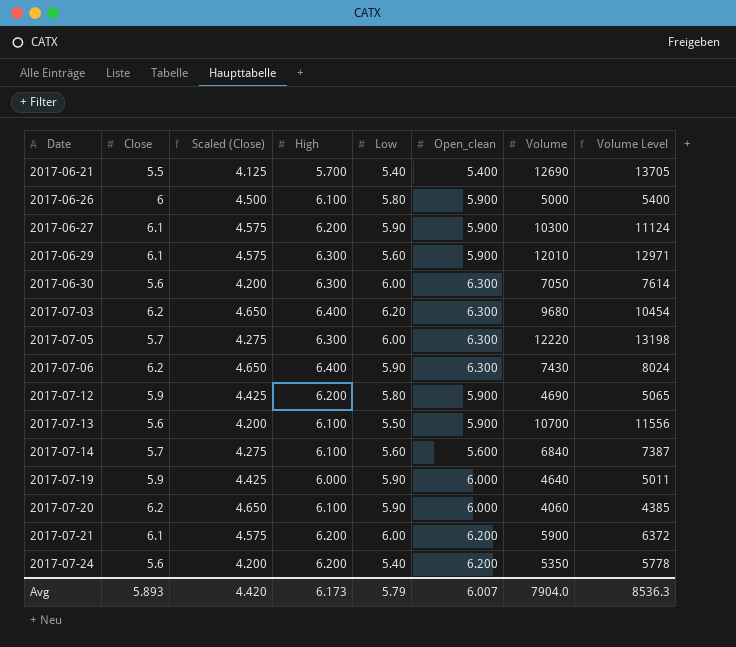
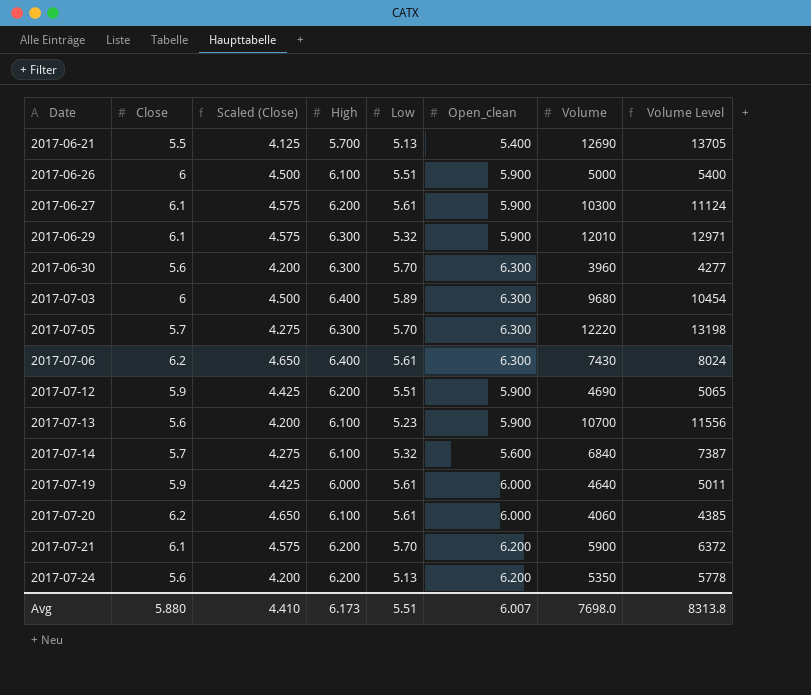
2017-06-21 | Low: 5.40 -> 5.13
2017-06-26 | Low: 5.80 -> 5.51
2017-06-27 | Low: 5.90 -> 5.61
2017-06-29 | Low: 5.60 -> 5.32
2017-06-30 | Low: 6.00 -> 5.70
2017-06-30 | Volume: 7050 -> 3960
2017-06-30 | Volume Level: 7614 -> 4277
2017-07-03 | Close: 6.2 -> 6
2017-07-03 | Scaled (Close): 4.650 -> 4.500
2017-07-03 | Low: 6.20 -> 5.89
2017-07-05 | Low: 6.00 -> 5.70
2017-07-06 | Low: 5.90 -> 5.61
2017-07-12 | Low: 5.80 -> 5.51
2017-07-13 | Low: 5.50 -> 5.23
2017-07-14 | Low: 5.60 -> 5.32
2017-07-19 | Low: 5.90 -> 5.61
2017-07-20 | Low: 5.90 -> 5.61
2017-07-21 | Low: 6.00 -> 5.70
2017-07-24 | Low: 5.40 -> 5.13
Avg | Close: 5.893 -> 5.880
Avg | Scaled (Close): 4.420 -> 4.410
Avg | Low: 5.79 -> 5.51
Avg | Volume: 7904.0 -> 7698.0
Avg | Volume Level: 8536.3 -> 8313.8

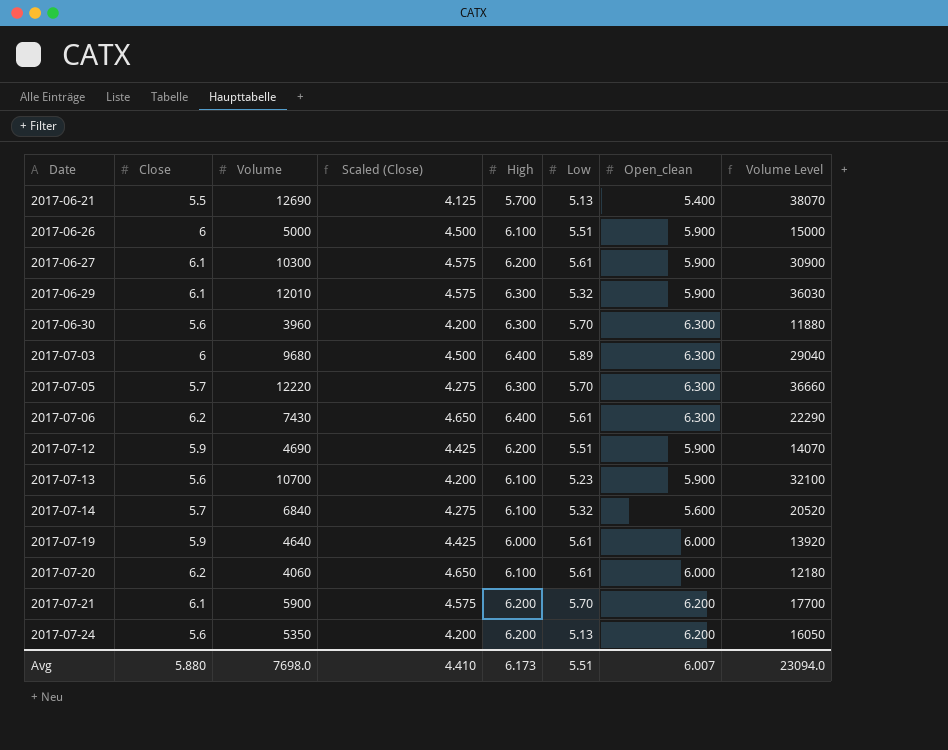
column Volume | position: 7 -> 3
column Volume Level | formula: [Volume] * 1.08 -> [Volume] * 3
Avg | Volume Level: 8313.8 -> 23094.0

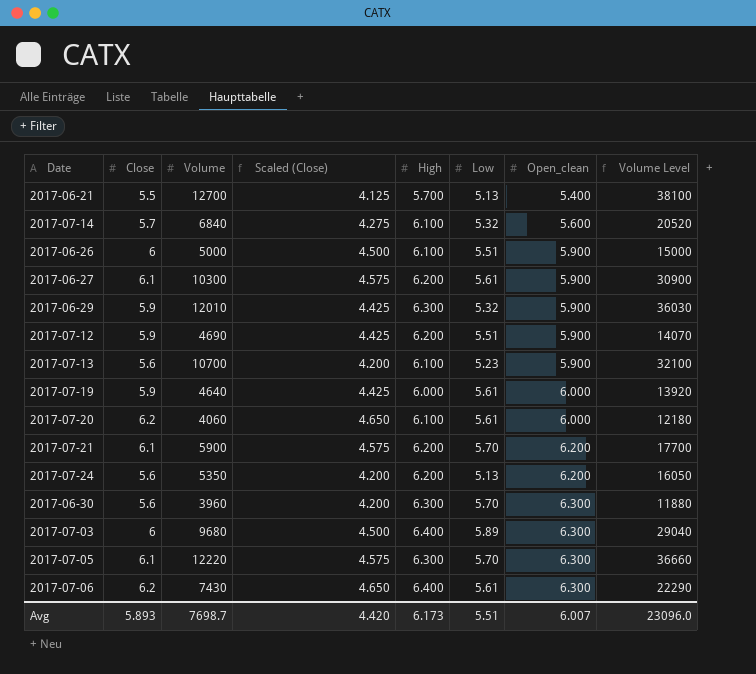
row order: Date ascending -> Open_clean ascending
2017-06-21 | Volume: 12690 -> 12700
2017-06-21 | Volume Level: 38070 -> 38100
2017-06-29 | Close: 6.1 -> 5.9
2017-06-29 | Scaled (Close): 4.575 -> 4.425
2017-07-05 | Close: 5.7 -> 6.1
2017-07-05 | Scaled (Close): 4.275 -> 4.575
Avg | Close: 5.880 -> 5.893
Avg | Volume: 7698.0 -> 7698.7
Avg | Scaled (Close): 4.410 -> 4.420
Avg | Volume Level: 23094.0 -> 23096.0

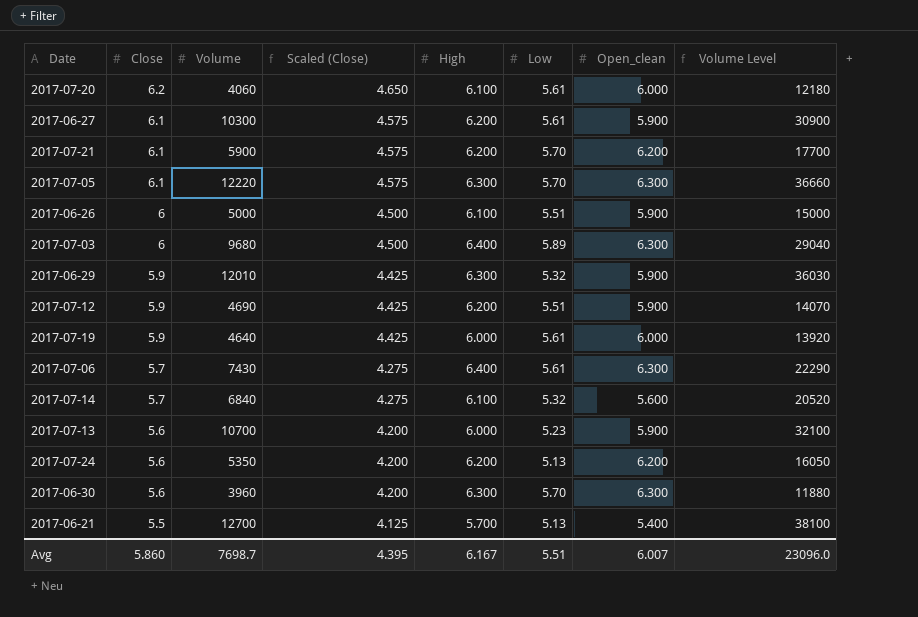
row order: Open_clean ascending -> Close descending
2017-07-06 | Close: 6.2 -> 5.7
2017-07-06 | Scaled (Close): 4.650 -> 4.275
2017-07-13 | High: 6.100 -> 6.000
Avg | Close: 5.893 -> 5.860
Avg | Scaled (Close): 4.420 -> 4.395
Avg | High: 6.173 -> 6.167

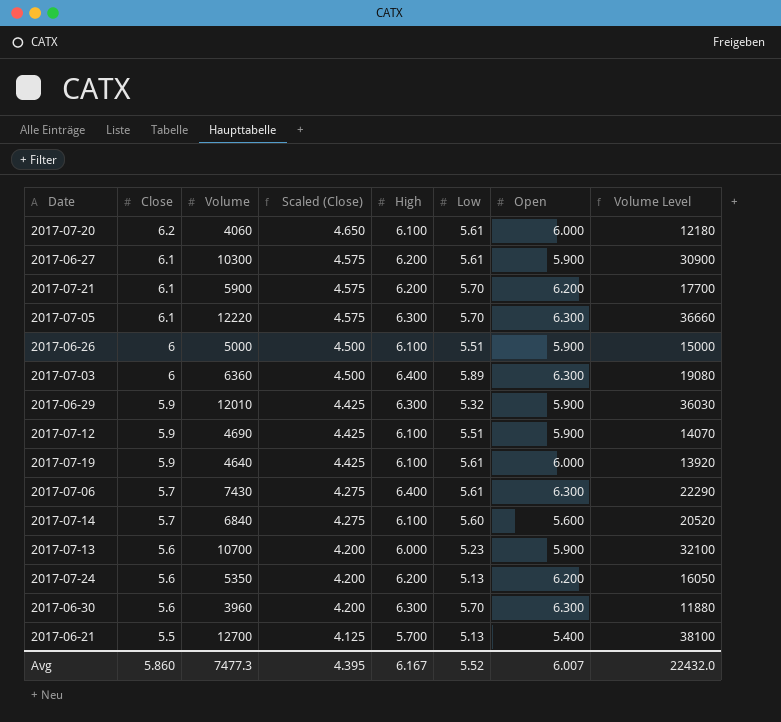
column name: Open_clean -> Open
2017-07-03 | Volume: 9680 -> 6360
2017-07-03 | Volume Level: 29040 -> 19080
2017-07-12 | High: 6.200 -> 6.100
2017-07-19 | High: 6.000 -> 6.100
2017-07-14 | Low: 5.32 -> 5.60
Avg | Volume: 7698.7 -> 7477.3
Avg | Low: 5.51 -> 5.52
Avg | Volume Level: 23096.0 -> 22432.0

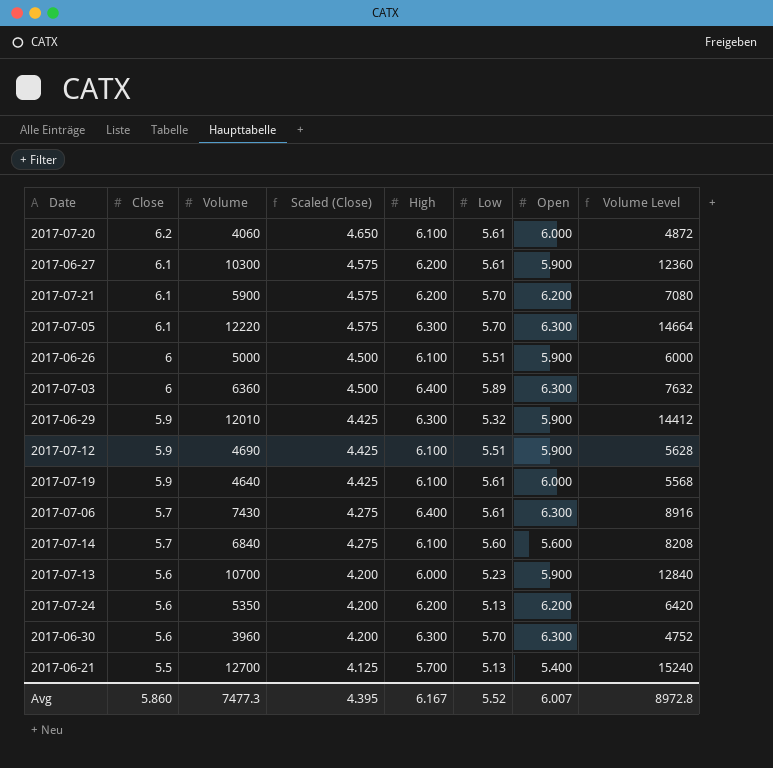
column Volume Level | formula: [Volume] * 3 -> [Volume] * 1.2
Avg | Volume Level: 22432.0 -> 8972.8

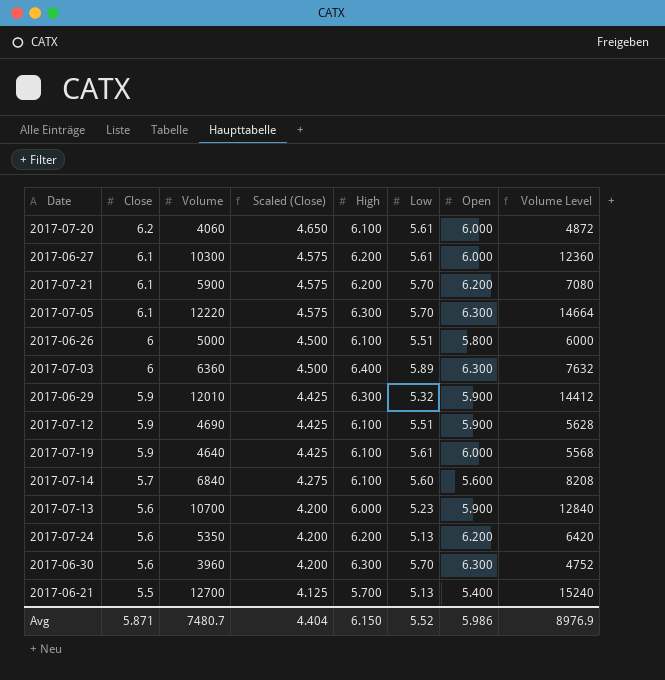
row 2017-07-06: 5.7 | 7430 | 4.275 | 6.400 | 5.61 | 6.300 | 8916 -> none
2017-06-27 | Open: 5.900 -> 6.000
2017-06-26 | Open: 5.900 -> 5.800
Avg | Close: 5.860 -> 5.871
Avg | Volume: 7477.3 -> 7480.7
Avg | Scaled (Close): 4.395 -> 4.404
Avg | High: 6.167 -> 6.150
Avg | Open: 6.007 -> 5.986
Avg | Volume Level: 8972.8 -> 8976.9

